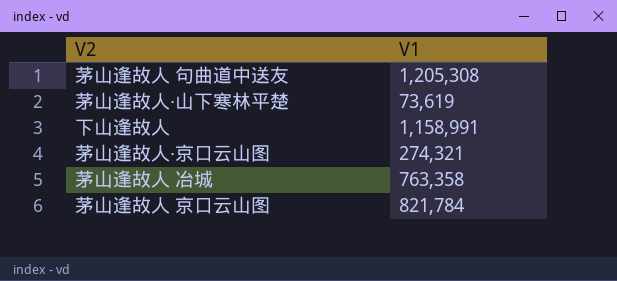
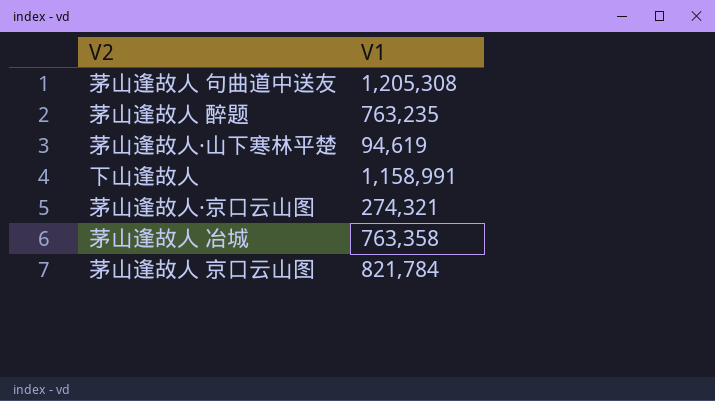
row 茅山逢故人 醉题: none -> 763,235
茅山逢故人·山下寒林平楚 | V1: 73,619 -> 94,619

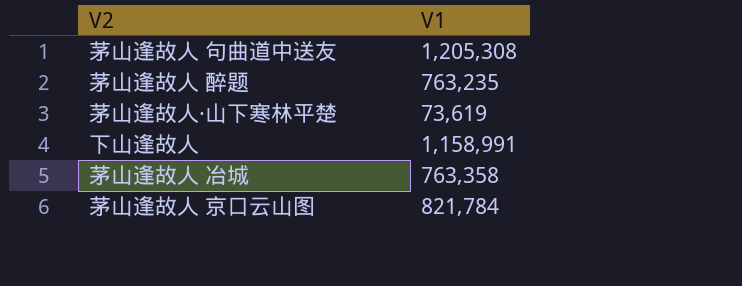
row 茅山逢故人·京口云山图: 274,321 -> none
茅山逢故人·山下寒林平楚 | V1: 94,619 -> 73,619

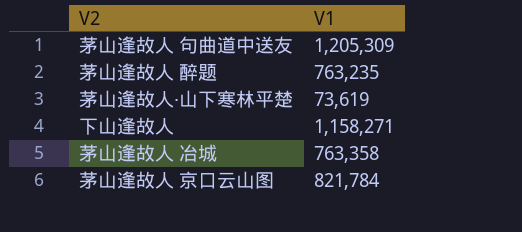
茅山逢故人 句曲道中送友 | V1: 1,205,308 -> 1,205,309
下山逢故人 | V1: 1,158,991 -> 1,158,271

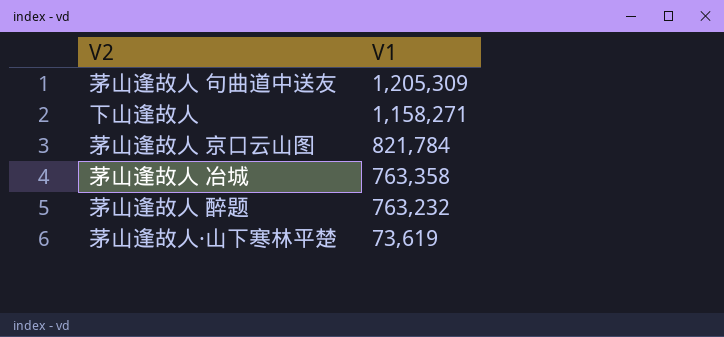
row order: none -> V1 descending
茅山逢故人 醉题 | V1: 763,235 -> 763,232

